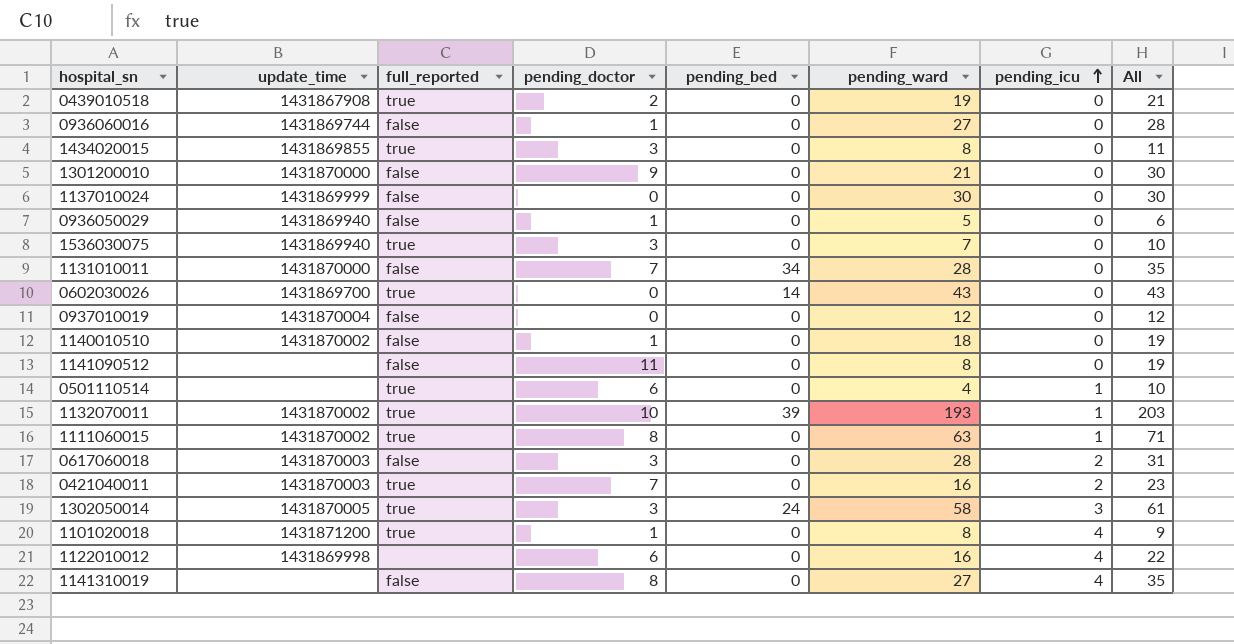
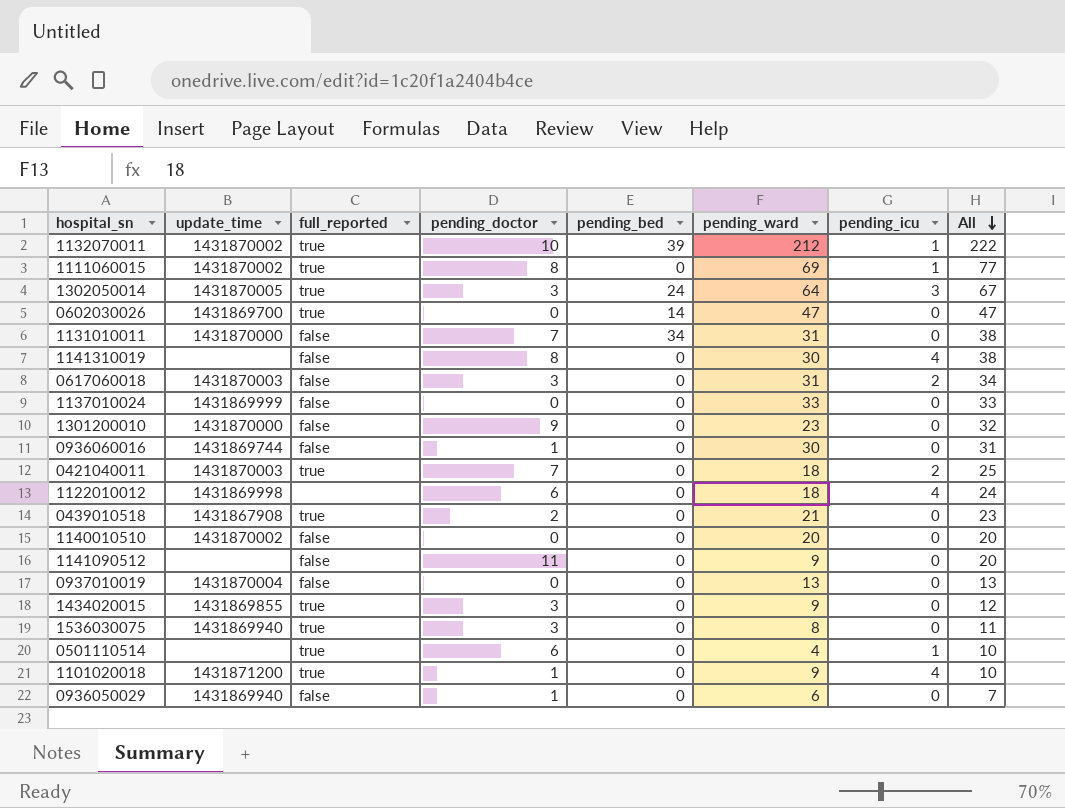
row order: pending_icu ascending -> All descending
1132070011 | pending_ward: 193 -> 212
1132070011 | All: 203 -> 222
1111060015 | pending_ward: 63 -> 69
1111060015 | All: 71 -> 77
1302050014 | pending_ward: 58 -> 64
1302050014 | All: 61 -> 67
0602030026 | pending_ward: 43 -> 47
0602030026 | All: 43 -> 47
1131010011 | pending_ward: 28 -> 31
1131010011 | All: 35 -> 38
1141310019 | pending_ward: 27 -> 30
1141310019 | All: 35 -> 38
0617060018 | pending_ward: 28 -> 31
0617060018 | All: 31 -> 34
1137010024 | pending_ward: 30 -> 33
1137010024 | All: 30 -> 33
1301200010 | pending_ward: 21 -> 23
1301200010 | All: 30 -> 32
0936060016 | pending_ward: 27 -> 30
0936060016 | All: 28 -> 31
0421040011 | pending_ward: 16 -> 18
0421040011 | All: 23 -> 25
1122010012 | pending_ward: 16 -> 18
1122010012 | All: 22 -> 24
0439010518 | pending_ward: 19 -> 21
0439010518 | All: 21 -> 23
1140010510 | pending_doctor: 1 -> 0
1140010510 | pending_ward: 18 -> 20
1140010510 | All: 19 -> 20
1141090512 | pending_ward: 8 -> 9
1141090512 | All: 19 -> 20
0937010019 | pending_ward: 12 -> 13
0937010019 | All: 12 -> 13
1434020015 | pending_ward: 8 -> 9
1434020015 | All: 11 -> 12
1536030075 | pending_ward: 7 -> 8
1536030075 | All: 10 -> 11
1101020018 | pending_ward: 8 -> 9
1101020018 | All: 9 -> 10
0936050029 | pending_ward: 5 -> 6
0936050029 | All: 6 -> 7

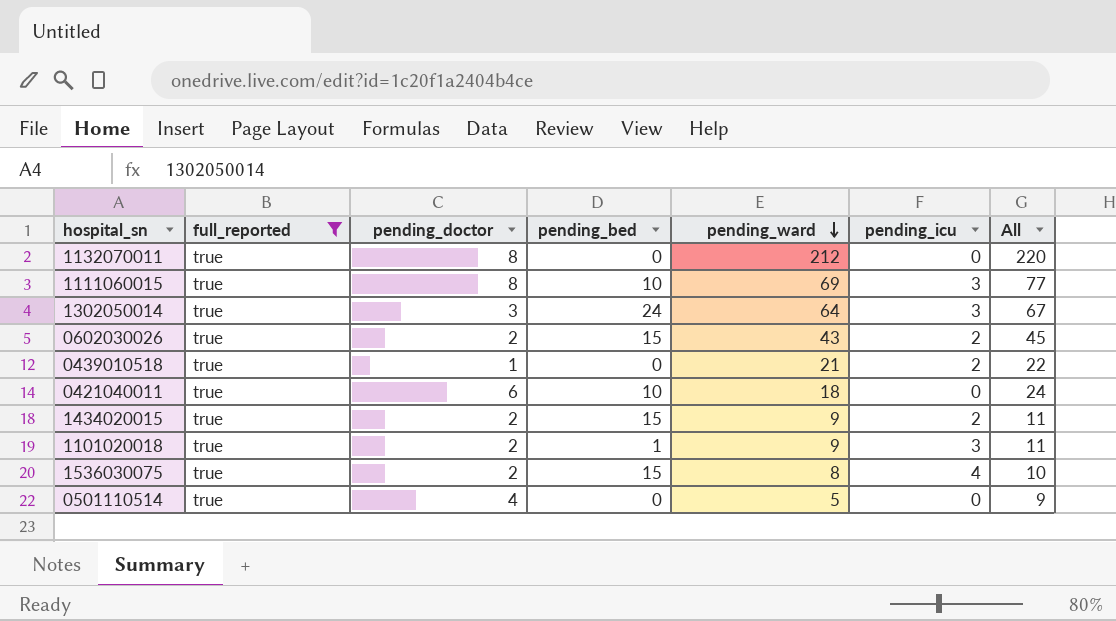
filter: none -> full_reported = true
row order: All descending -> pending_ward descending
column update_time | position: 2 -> none
1132070011 | pending_doctor: 10 -> 8
1132070011 | pending_bed: 39 -> 0
1132070011 | pending_icu: 1 -> 0
1132070011 | All: 222 -> 220
1111060015 | pending_bed: 0 -> 10
1111060015 | pending_icu: 1 -> 3
0602030026 | pending_doctor: 0 -> 2
0602030026 | pending_bed: 14 -> 15
0602030026 | pending_ward: 47 -> 43
0602030026 | pending_icu: 0 -> 2
0602030026 | All: 47 -> 45
0439010518 | pending_doctor: 2 -> 1
0439010518 | pending_icu: 0 -> 2
0439010518 | All: 23 -> 22
0421040011 | pending_doctor: 7 -> 6
0421040011 | pending_bed: 0 -> 10
0421040011 | pending_icu: 2 -> 0
0421040011 | All: 25 -> 24
1434020015 | pending_doctor: 3 -> 2
1434020015 | pending_bed: 0 -> 15
1434020015 | pending_icu: 0 -> 2
1434020015 | All: 12 -> 11
1101020018 | pending_doctor: 1 -> 2
1101020018 | pending_bed: 0 -> 1
1101020018 | pending_icu: 4 -> 3
1101020018 | All: 10 -> 11
1536030075 | pending_doctor: 3 -> 2
1536030075 | pending_bed: 0 -> 15
1536030075 | pending_icu: 0 -> 4
1536030075 | All: 11 -> 10
0501110514 | pending_doctor: 6 -> 4
0501110514 | pending_ward: 4 -> 5
0501110514 | pending_icu: 1 -> 0
0501110514 | All: 10 -> 9

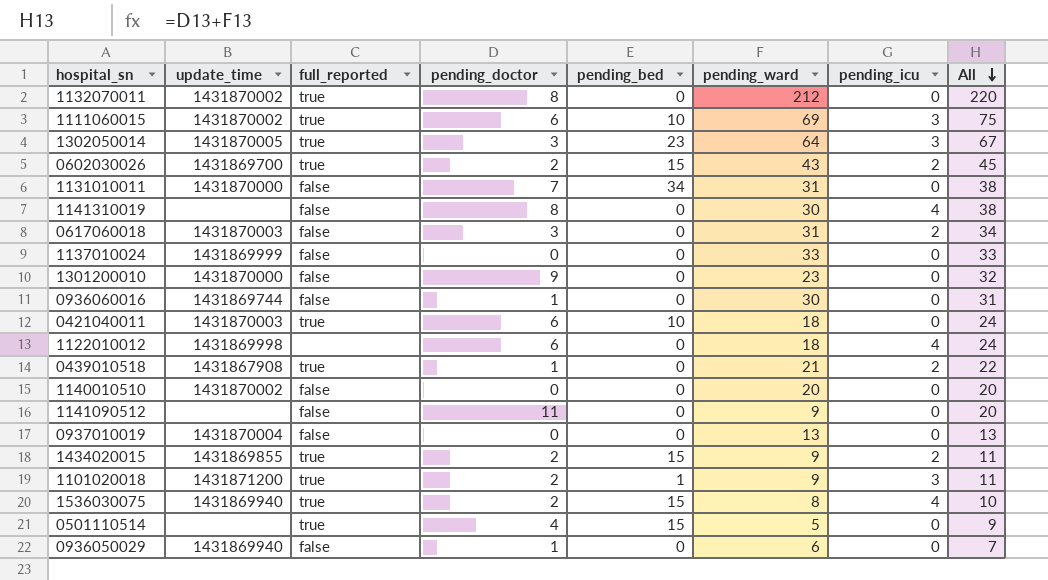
filter: full_reported = true -> none
row order: pending_ward descending -> All descending
column update_time | position: none -> 2
1111060015 | pending_doctor: 8 -> 6
1111060015 | All: 77 -> 75
1302050014 | pending_bed: 24 -> 23
0501110514 | pending_bed: 0 -> 15

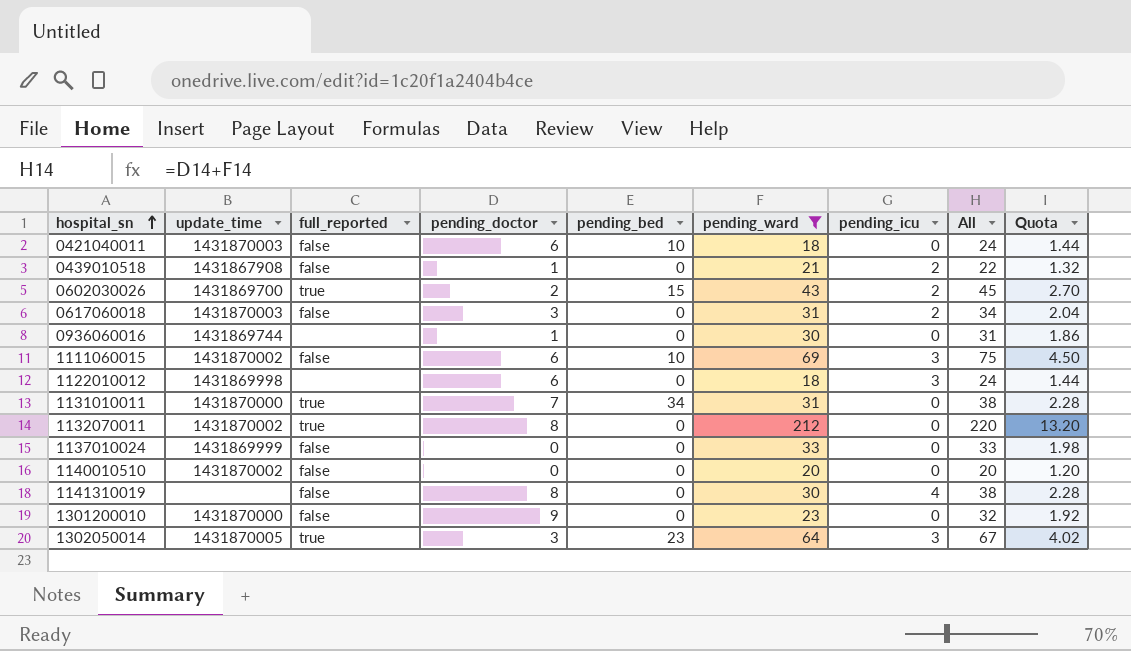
filter: none -> pending_ward >= 18
row order: All descending -> hospital_sn ascending
column Quota | formula: none -> [All] * 0.06
0421040011 | full_reported: true -> false
0439010518 | full_reported: true -> false
0936060016 | full_reported: false -> none
1111060015 | full_reported: true -> false
1122010012 | pending_icu: 4 -> 3
1131010011 | full_reported: false -> true

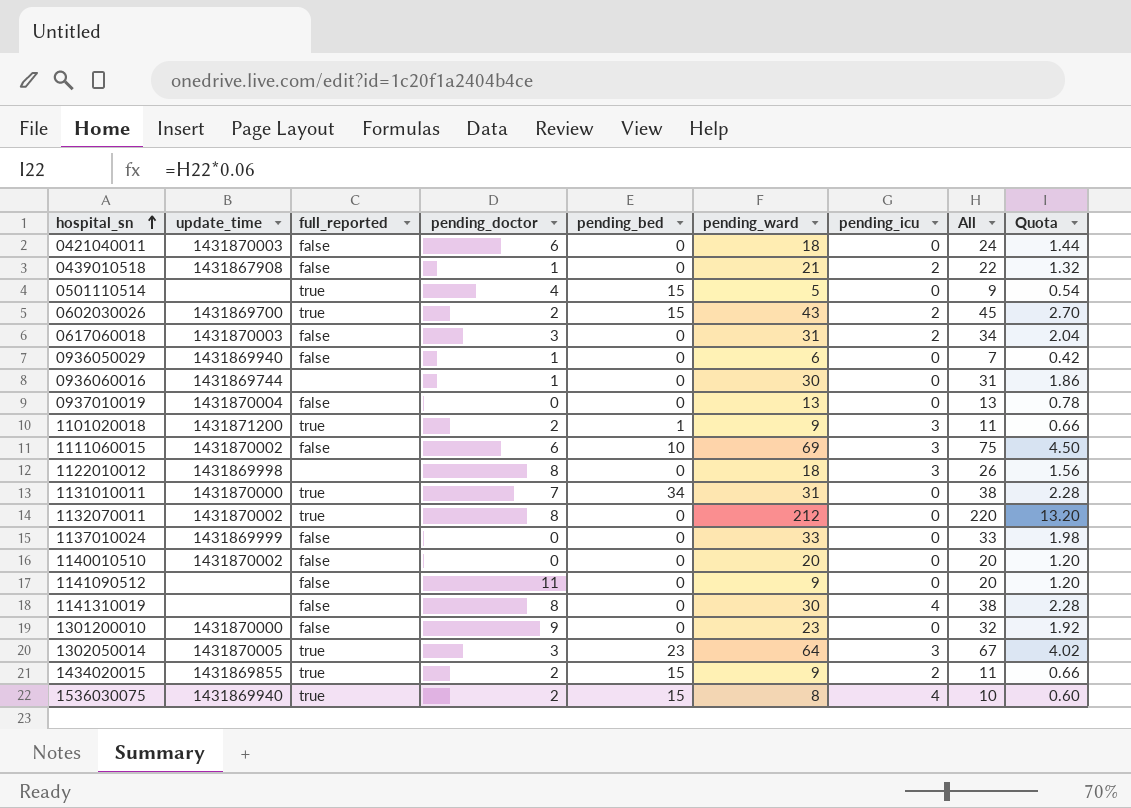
filter: pending_ward >= 18 -> none
0421040011 | pending_bed: 10 -> 0
1122010012 | pending_doctor: 6 -> 8
1122010012 | All: 24 -> 26
1122010012 | Quota: 1.44 -> 1.56

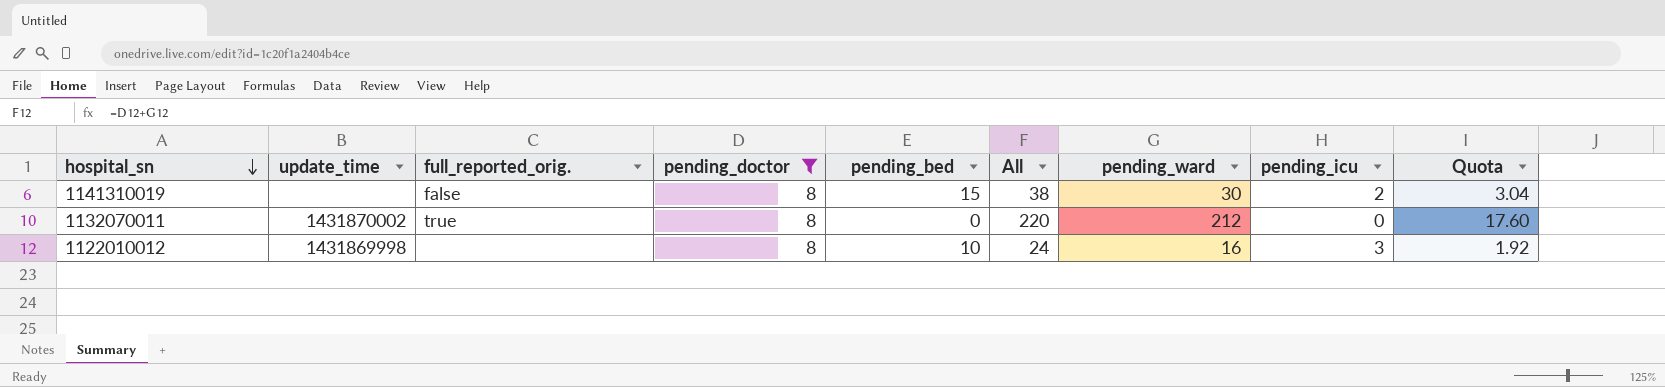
filter: none -> pending_doctor = 8
row order: hospital_sn ascending -> hospital_sn descending
column name: full_reported -> full_reported_orig.
column All | position: 8 -> 6
column Quota | formula: [All] * 0.06 -> [All] * 0.08
1141310019 | pending_bed: 0 -> 15
1141310019 | pending_icu: 4 -> 2
1122010012 | pending_bed: 0 -> 10
1122010012 | All: 26 -> 24
1122010012 | pending_ward: 18 -> 16

